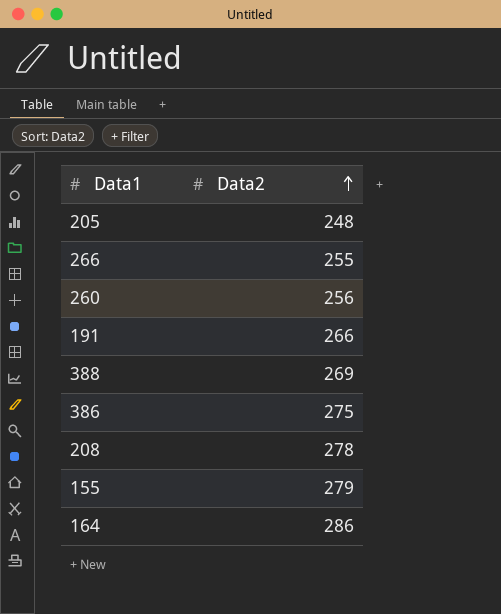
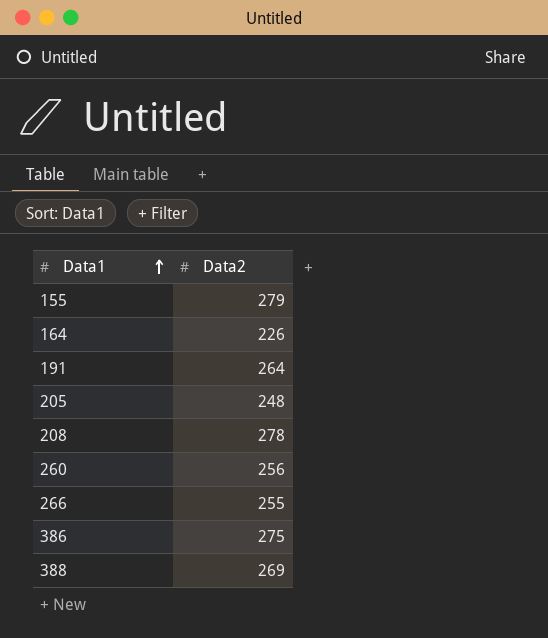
row order: Data2 ascending -> Data1 ascending
164 | Data2: 286 -> 226
191 | Data2: 266 -> 264

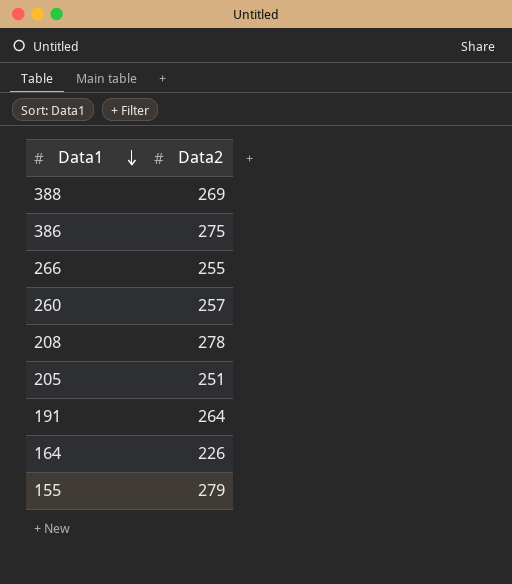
row order: Data1 ascending -> Data1 descending
260 | Data2: 256 -> 257
205 | Data2: 248 -> 251

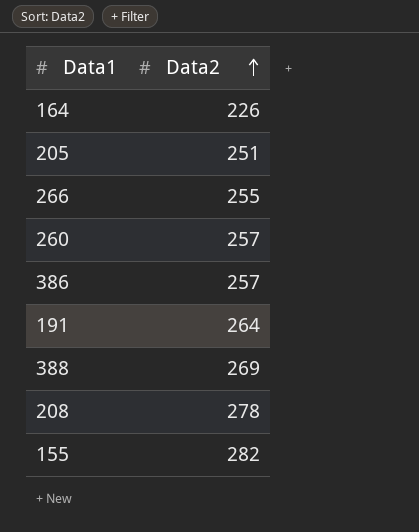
row order: Data1 descending -> Data2 ascending
386 | Data2: 275 -> 257
155 | Data2: 279 -> 282

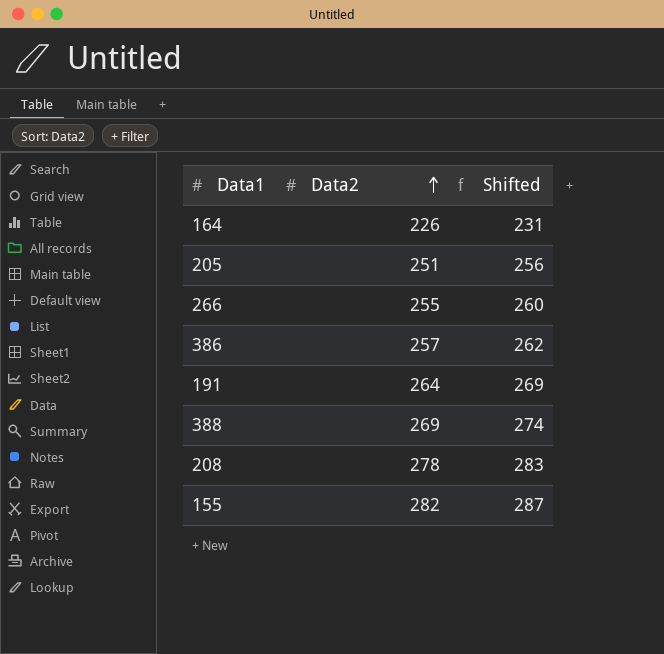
column Shifted | formula: none -> [Data2] + 5
row 260: 257 -> none

